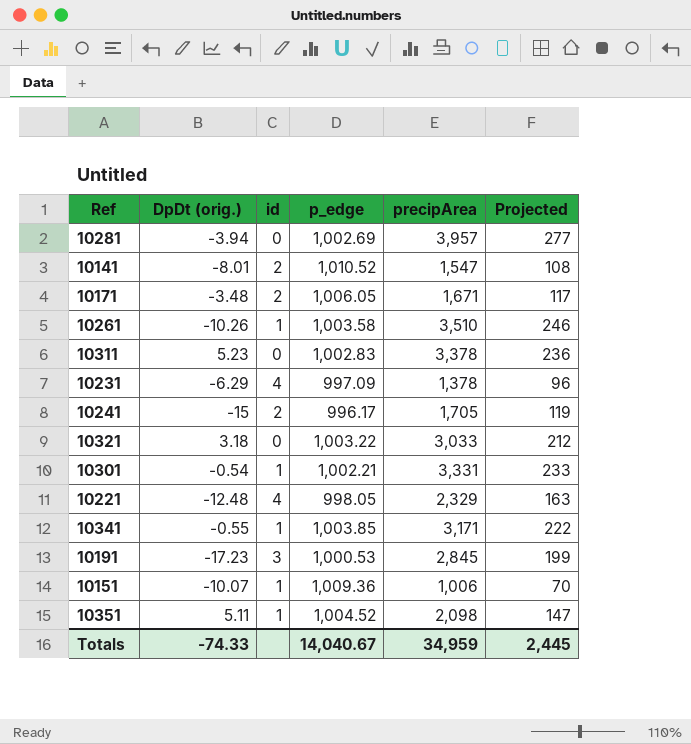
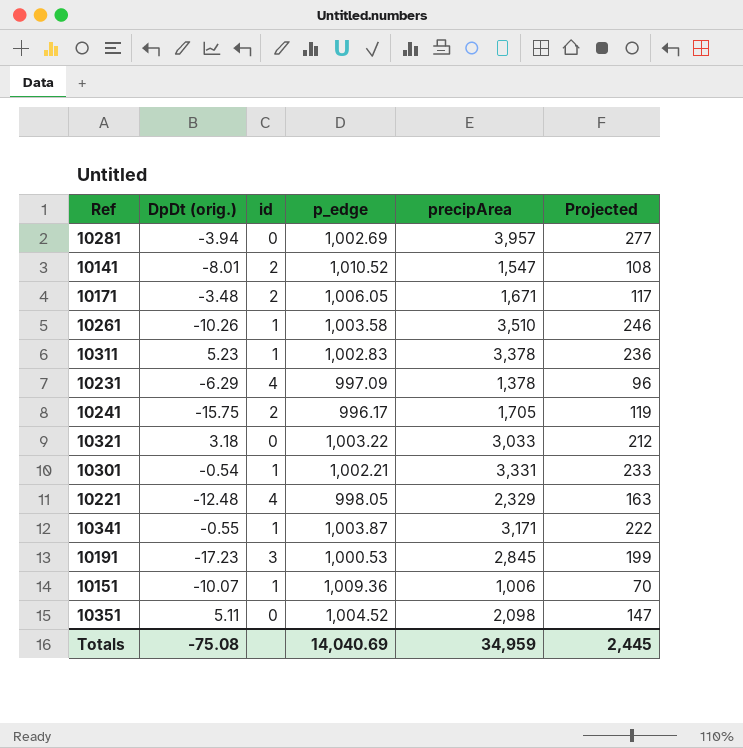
10311 | id: 0 -> 1
10241 | DpDt (orig.): -15 -> -15.75
10341 | p_edge: 1,003.85 -> 1,003.87
10351 | id: 1 -> 0
Totals | DpDt (orig.): -74.33 -> -75.08
Totals | p_edge: 14,040.67 -> 14,040.69

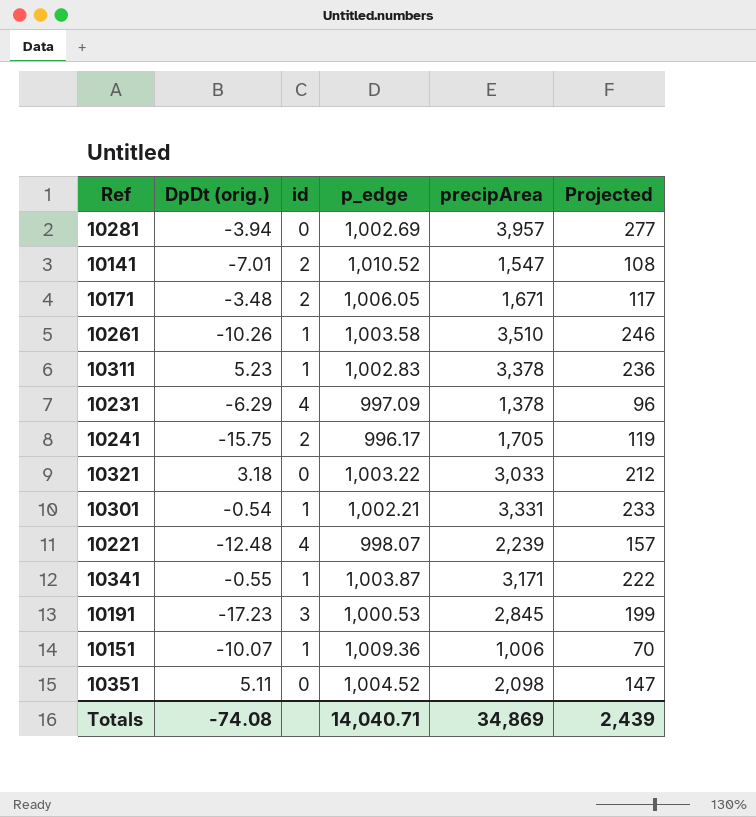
10141 | DpDt (orig.): -8.01 -> -7.01
10221 | p_edge: 998.05 -> 998.07
10221 | precipArea: 2,329 -> 2,239
10221 | Projected: 163 -> 157
Totals | DpDt (orig.): -75.08 -> -74.08
Totals | p_edge: 14,040.69 -> 14,040.71
Totals | precipArea: 34,959 -> 34,869
Totals | Projected: 2,445 -> 2,439

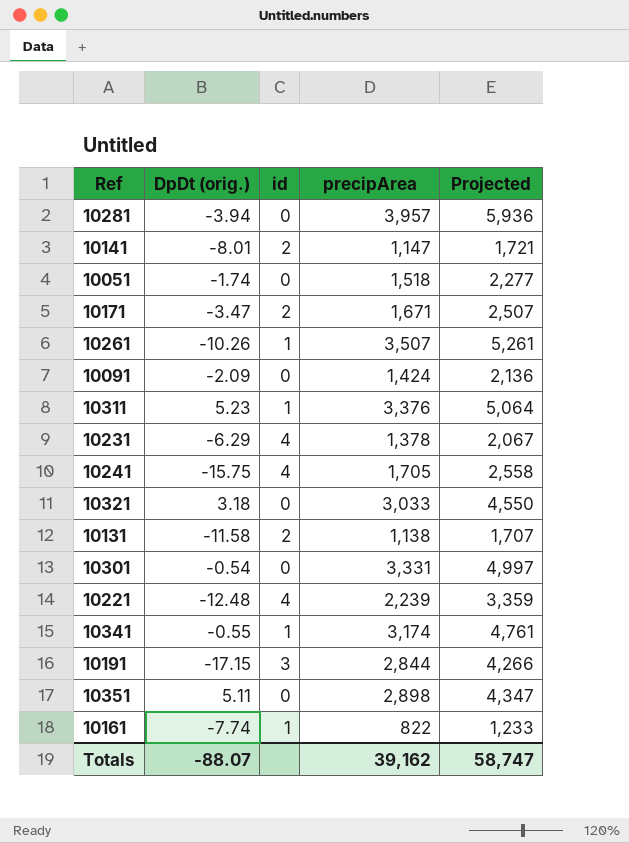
column p_edge | position: 4 -> none
column Projected | formula: [precipArea] * 0.07 -> [precipArea] * 1.5
row 10151: -10.07 | 1 | 1,009.36 | 1,006 | 70 -> none
10141 | DpDt (orig.): -7.01 -> -8.01
10141 | precipArea: 1,547 -> 1,147
row 10051: none -> -1.74 | 0 | 1,518 | 2,277
10171 | DpDt (orig.): -3.48 -> -3.47
10261 | precipArea: 3,510 -> 3,507
row 10091: none -> -2.09 | 0 | 1,424 | 2,136
10311 | precipArea: 3,378 -> 3,376
10241 | id: 2 -> 4
row 10131: none -> -11.58 | 2 | 1,138 | 1,707
10301 | id: 1 -> 0
10341 | precipArea: 3,171 -> 3,174
10191 | DpDt (orig.): -17.23 -> -17.15
10191 | precipArea: 2,845 -> 2,844
10351 | precipArea: 2,098 -> 2,898
row 10161: none -> -7.74 | 1 | 822 | 1,233
Totals | DpDt (orig.): -74.08 -> -88.07
Totals | precipArea: 34,869 -> 39,162
Totals | Projected: 2,439 -> 58,747

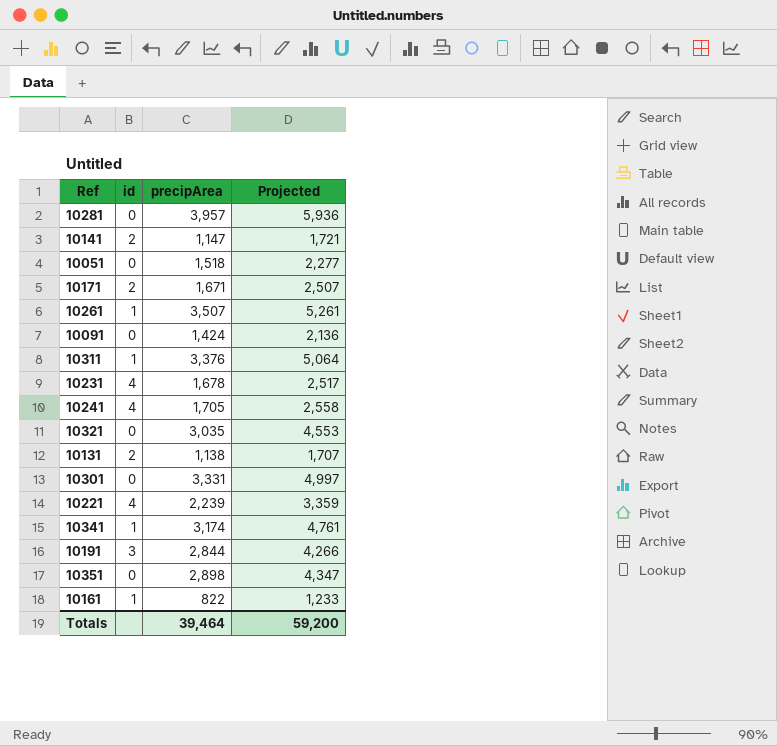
column DpDt (orig.) | position: 2 -> none
10231 | precipArea: 1,378 -> 1,678
10231 | Projected: 2,067 -> 2,517
10321 | precipArea: 3,033 -> 3,035
10321 | Projected: 4,550 -> 4,553
Totals | precipArea: 39,162 -> 39,464
Totals | Projected: 58,747 -> 59,200

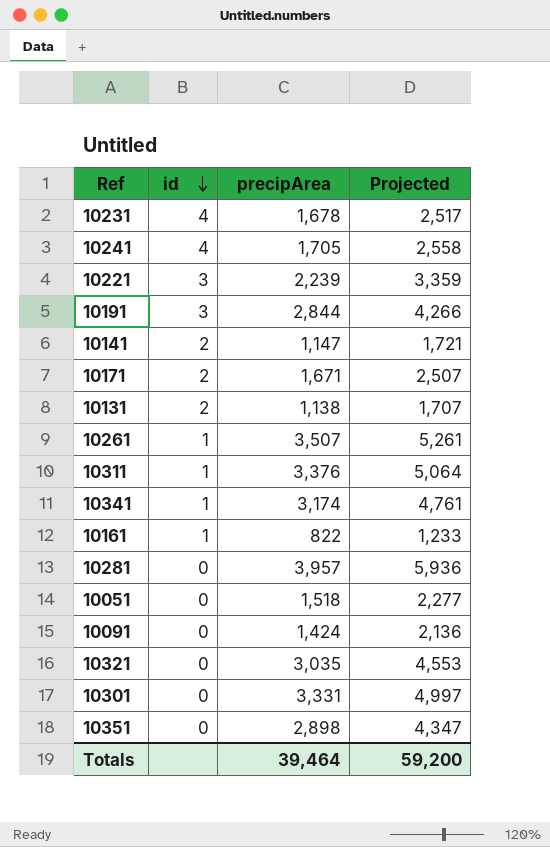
row order: none -> id descending
10221 | id: 4 -> 3

